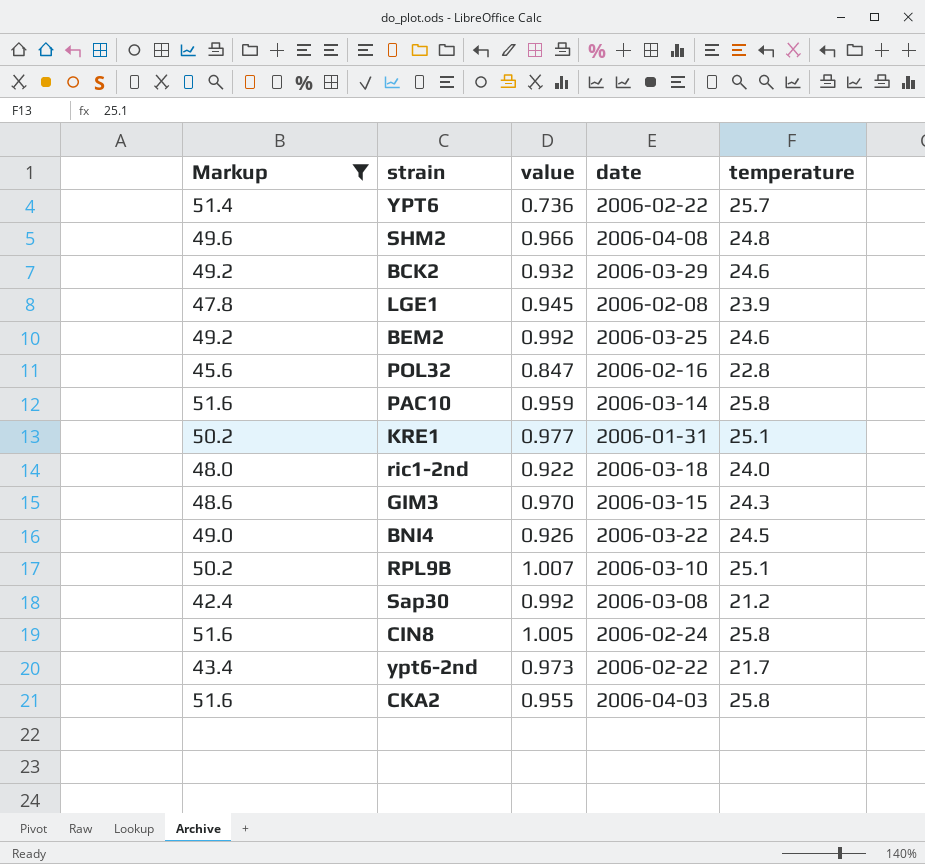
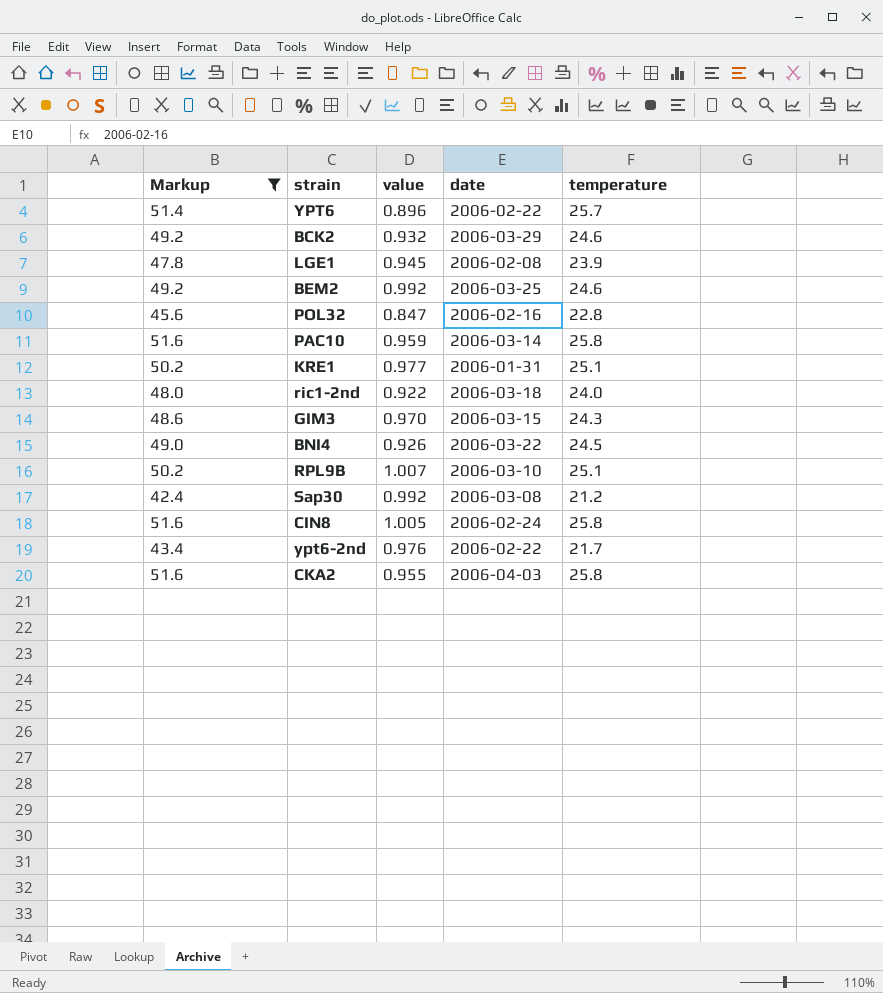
row SHM2: 49.6 | 0.966 | 2006-04-08 | 24.8 -> none
YPT6 | value: 0.736 -> 0.896
ypt6-2nd | value: 0.973 -> 0.976

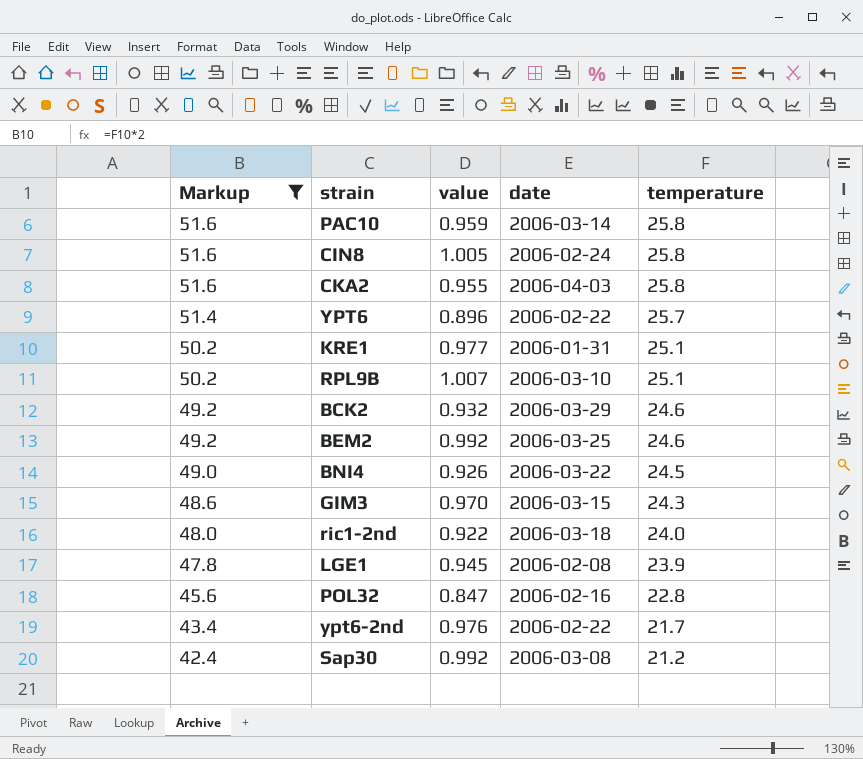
row order: none -> Markup descending

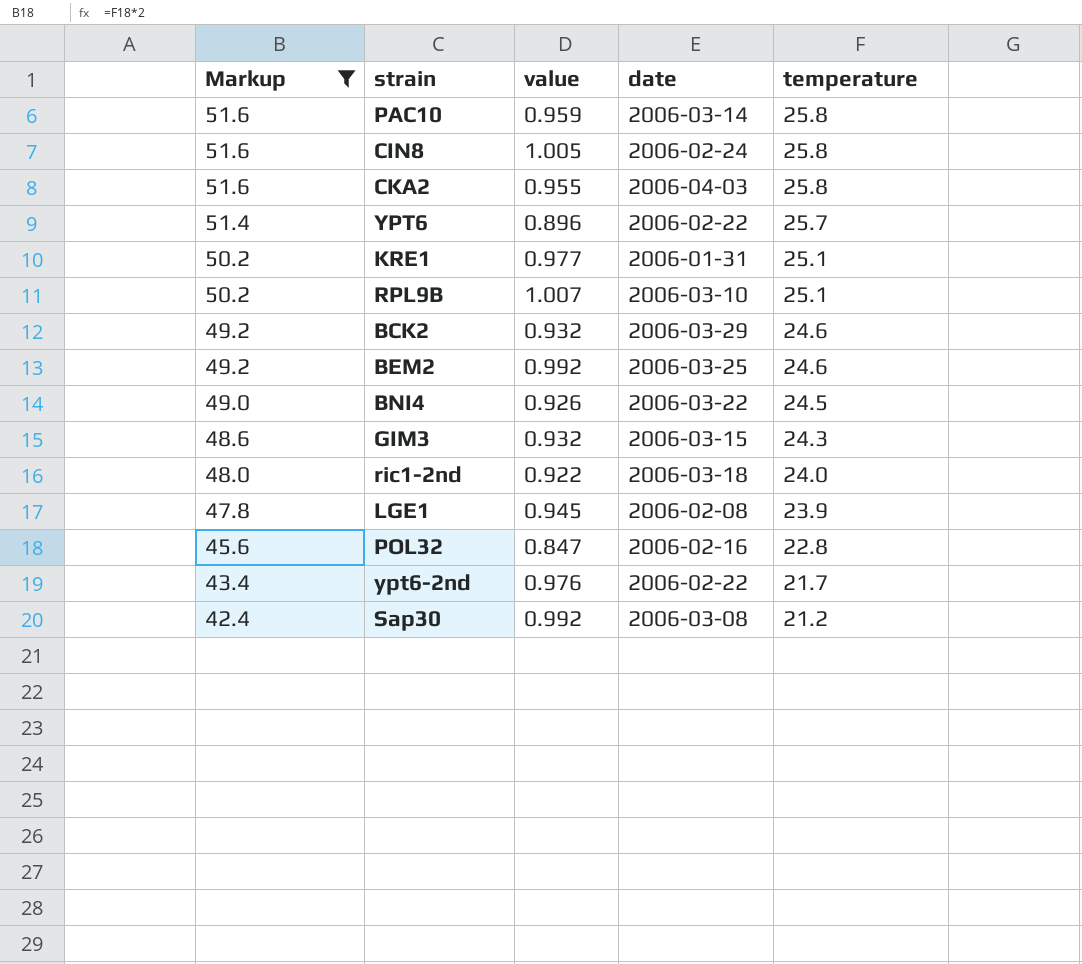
GIM3 | value: 0.970 -> 0.932

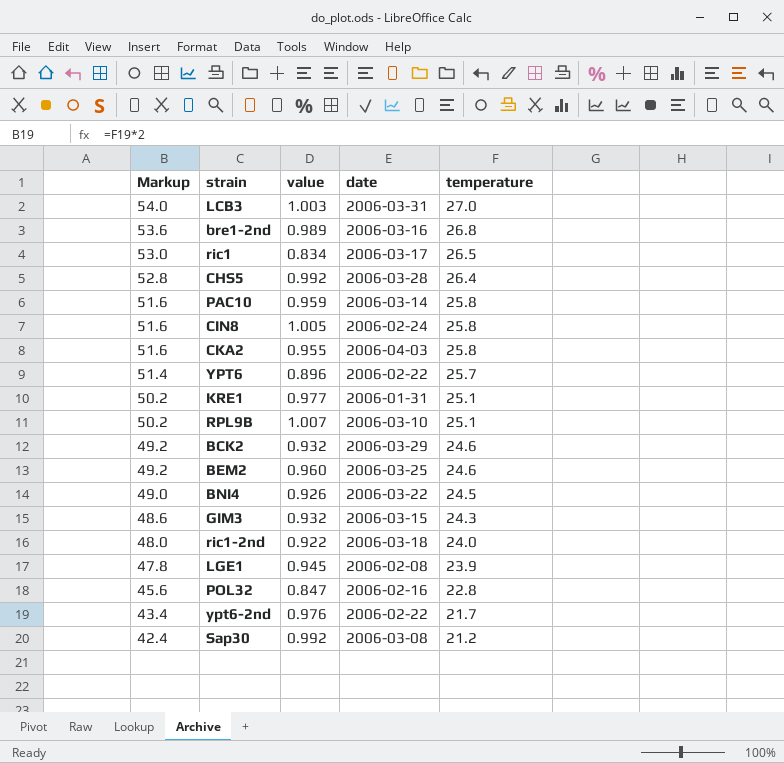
filter: Markup <= 51.6 -> none
BEM2 | value: 0.992 -> 0.960

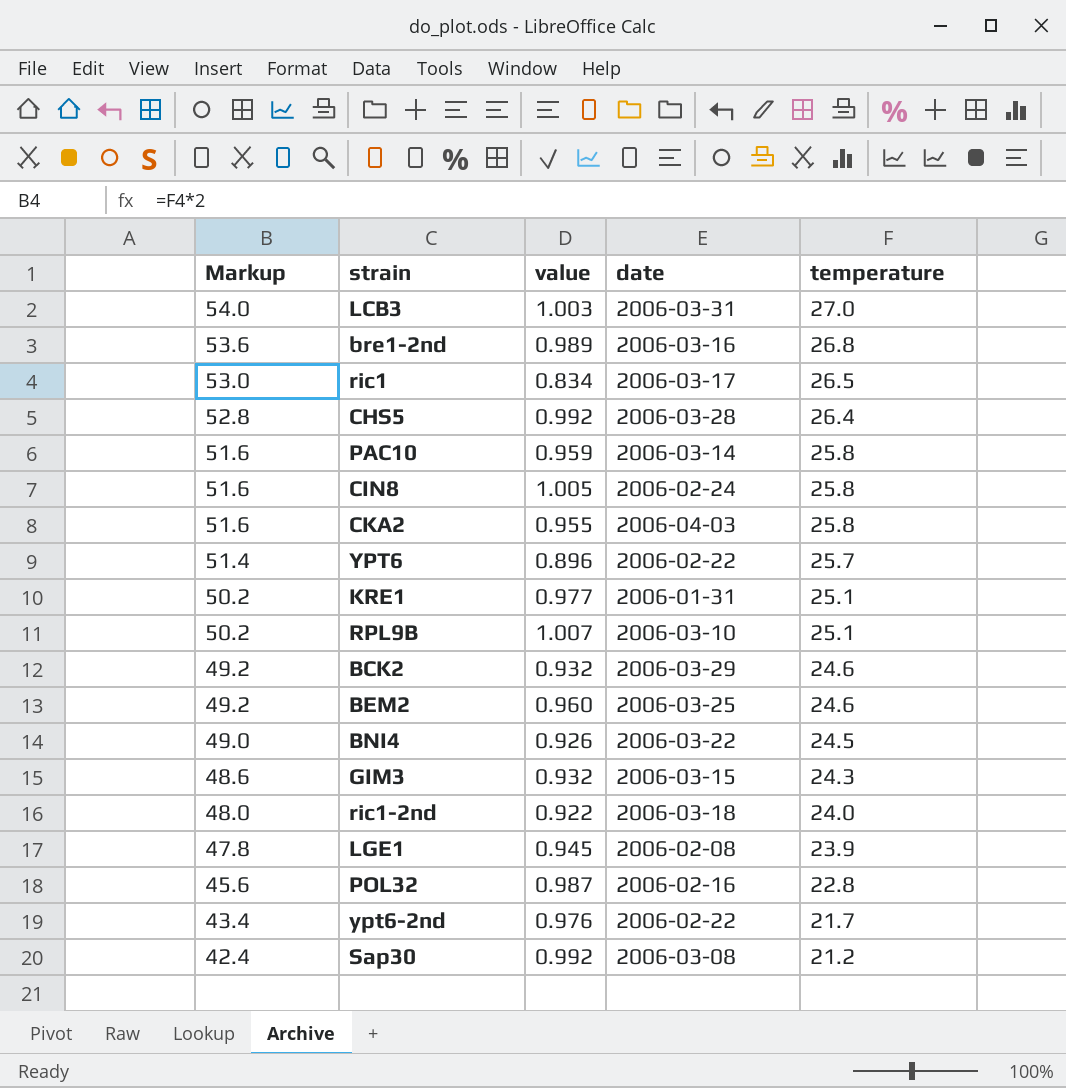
POL32 | value: 0.847 -> 0.987

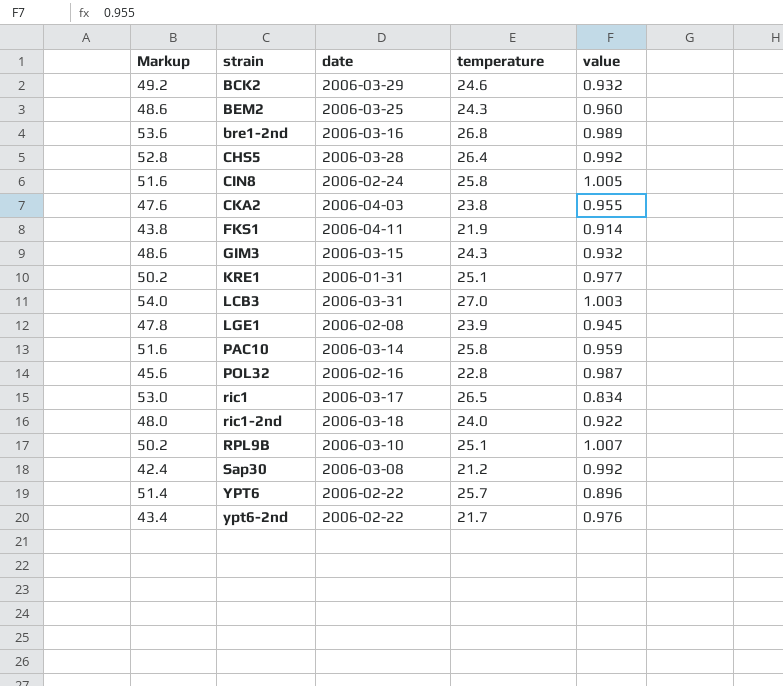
row order: Markup descending -> strain ascending
column value | position: 3 -> 5
row BNI4: 49.0 | 0.926 | 2006-03-22 | 24.5 -> none
BEM2 | Markup: 49.2 -> 48.6
BEM2 | temperature: 24.6 -> 24.3
CKA2 | Markup: 51.6 -> 47.6
CKA2 | temperature: 25.8 -> 23.8
row FKS1: none -> 43.8 | 2006-04-11 | 21.9 | 0.914

